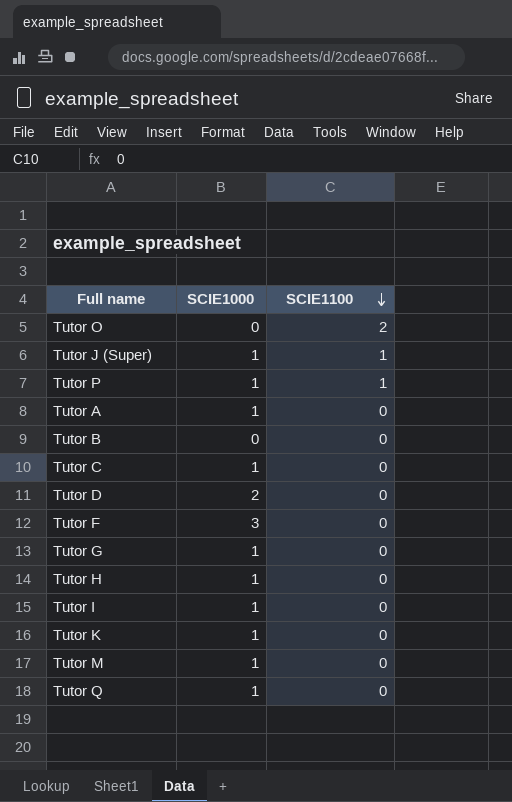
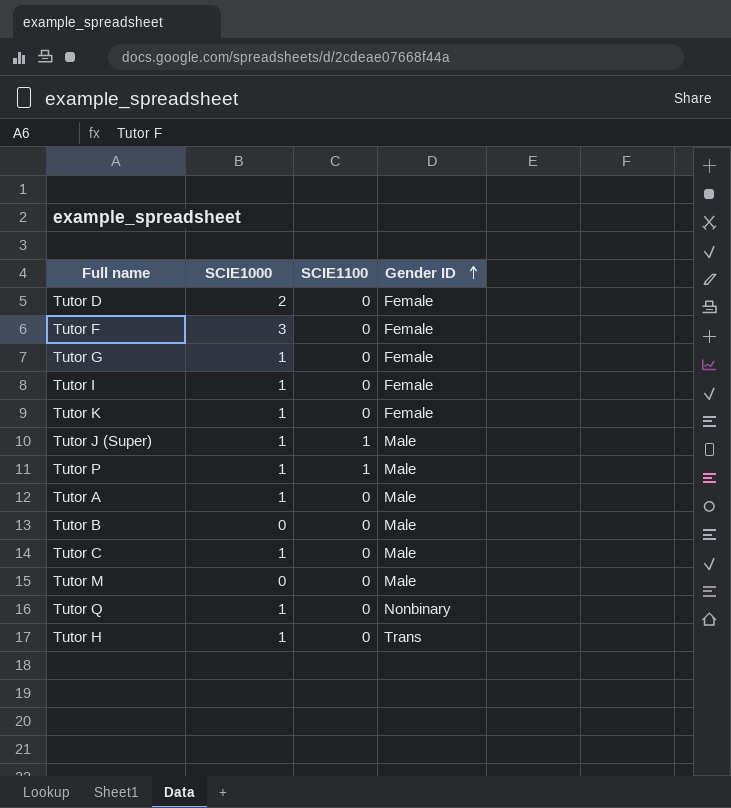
row order: SCIE1100 descending -> Gender ID ascending
column Gender ID | position: none -> 4
row Tutor O: 0 | 2 -> none
Tutor M | SCIE1000: 1 -> 0

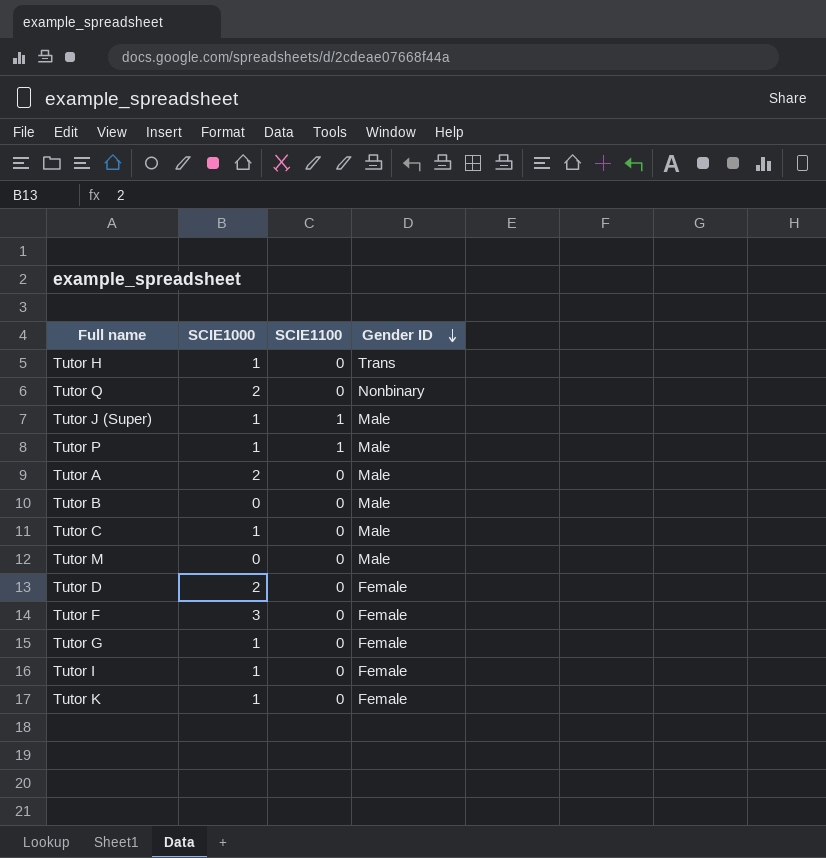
row order: Gender ID ascending -> Gender ID descending
Tutor Q | SCIE1000: 1 -> 2
Tutor A | SCIE1000: 1 -> 2

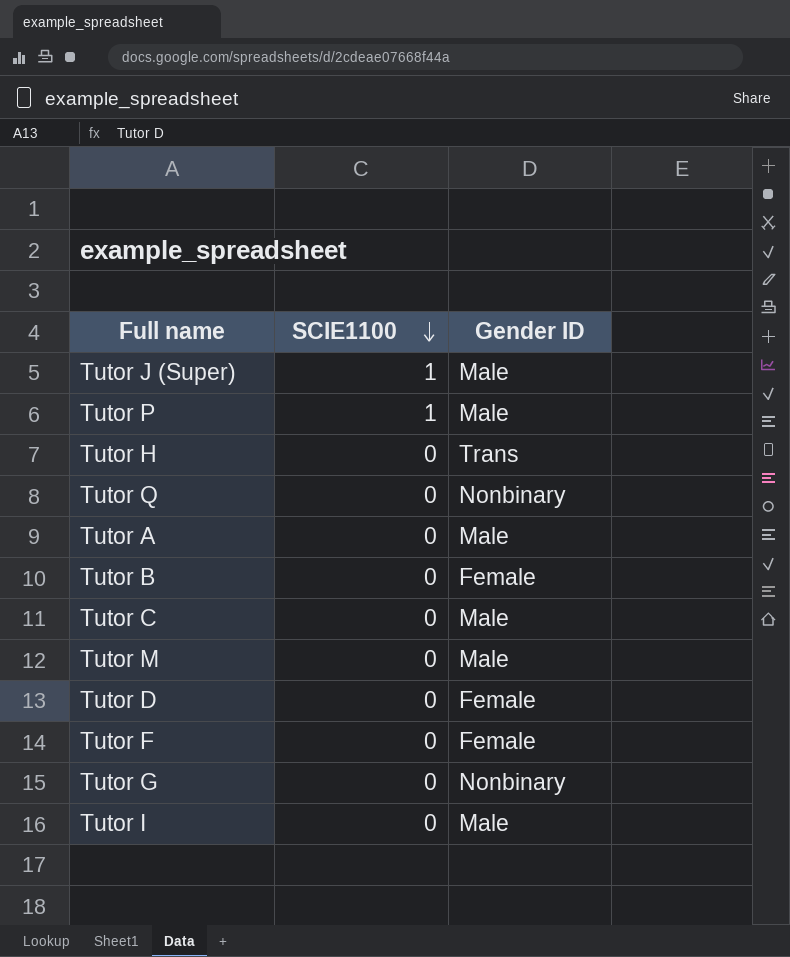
row order: Gender ID descending -> SCIE1100 descending
column SCIE1000 | position: 2 -> none
row Tutor K: 1 | 0 | Female -> none
Tutor B | Gender ID: Male -> Female
Tutor G | Gender ID: Female -> Nonbinary
Tutor I | Gender ID: Female -> Male

